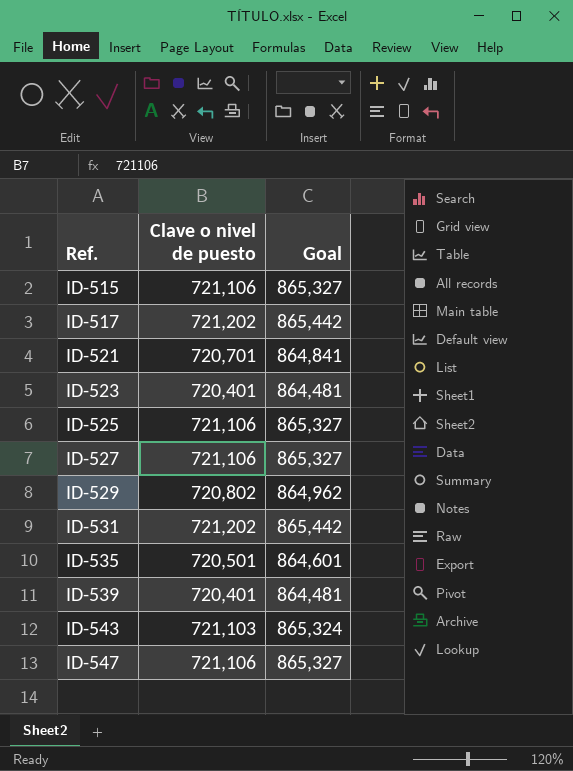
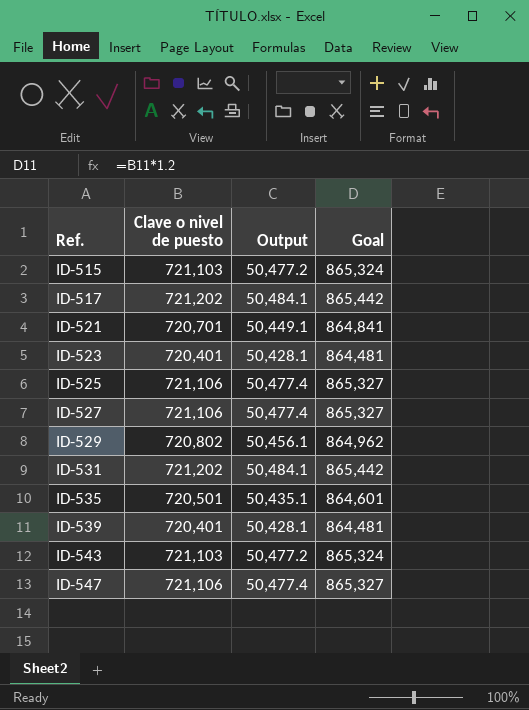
column Output | formula: none -> [Clave o nivel de puesto] * 0.07
ID-515 | Clave o nivel de puesto: 721,106 -> 721,103
ID-515 | Goal: 865,327 -> 865,324

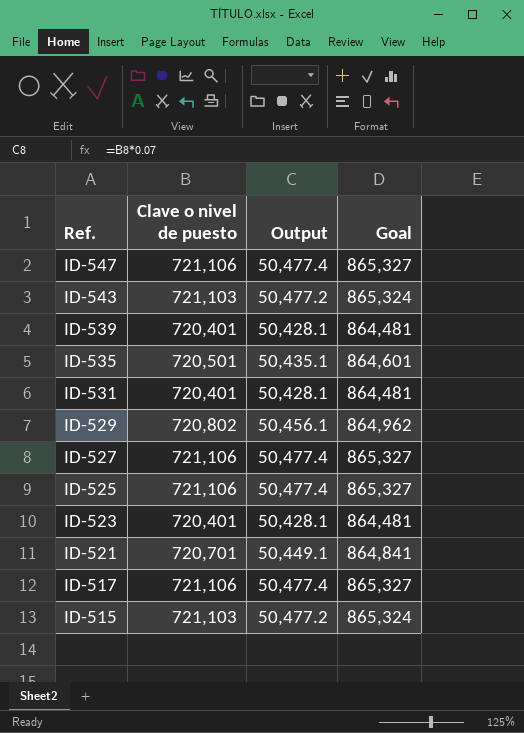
row order: Ref. ascending -> Ref. descending
ID-531 | Clave o nivel de puesto: 721,202 -> 720,401
ID-531 | Output: 50,484.1 -> 50,428.1
ID-531 | Goal: 865,442 -> 864,481
ID-517 | Clave o nivel de puesto: 721,202 -> 721,106
ID-517 | Output: 50,484.1 -> 50,477.4
ID-517 | Goal: 865,442 -> 865,327

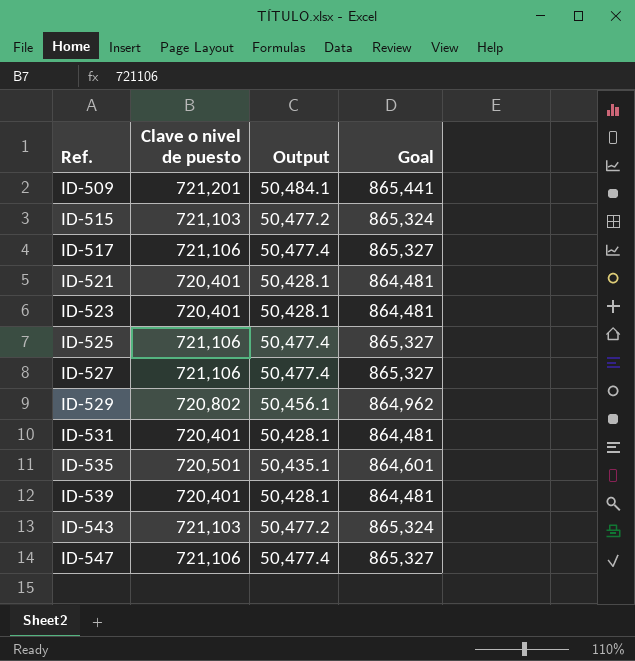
row order: Ref. descending -> Ref. ascending
row ID-509: none -> 721,201 | 50,484.1 | 865,441
ID-521 | Clave o nivel de puesto: 720,701 -> 720,401
ID-521 | Output: 50,449.1 -> 50,428.1
ID-521 | Goal: 864,841 -> 864,481

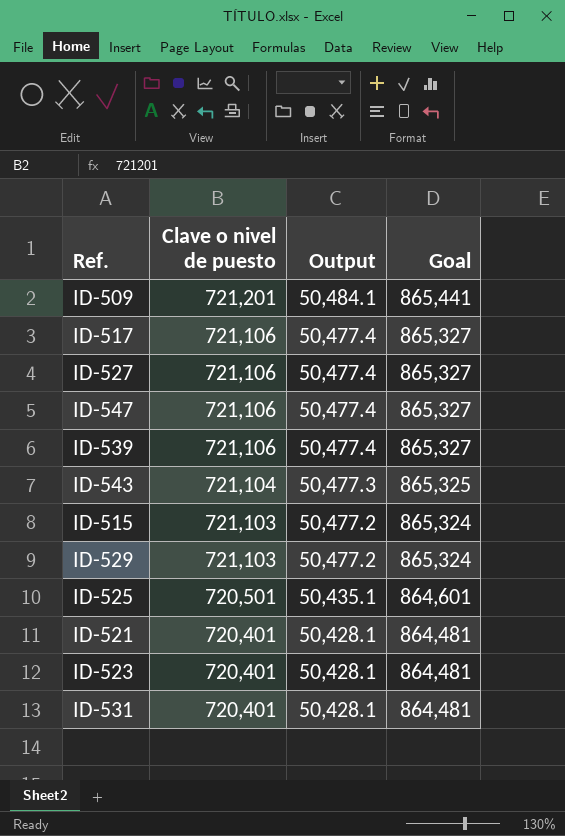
row order: Ref. ascending -> Clave o nivel de puesto descending
row ID-535: 720,501 | 50,435.1 | 864,601 -> none
ID-539 | Clave o nivel de puesto: 720,401 -> 721,106
ID-539 | Output: 50,428.1 -> 50,477.4
ID-539 | Goal: 864,481 -> 865,327
ID-543 | Clave o nivel de puesto: 721,103 -> 721,104
ID-543 | Output: 50,477.2 -> 50,477.3
ID-543 | Goal: 865,324 -> 865,325
ID-529 | Clave o nivel de puesto: 720,802 -> 721,103
ID-529 | Output: 50,456.1 -> 50,477.2
ID-529 | Goal: 864,962 -> 865,324
ID-525 | Clave o nivel de puesto: 721,106 -> 720,501
ID-525 | Output: 50,477.4 -> 50,435.1
ID-525 | Goal: 865,327 -> 864,601

